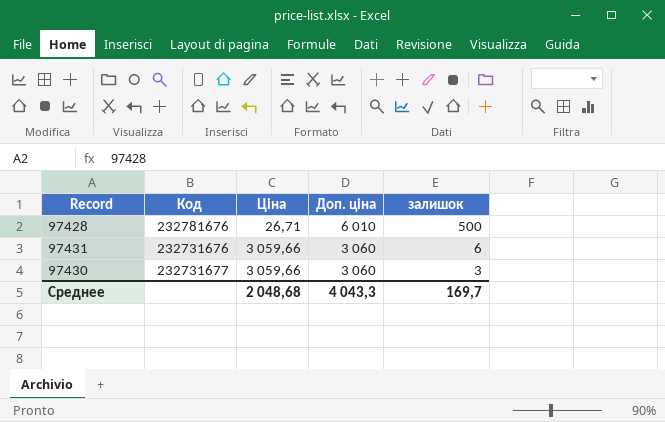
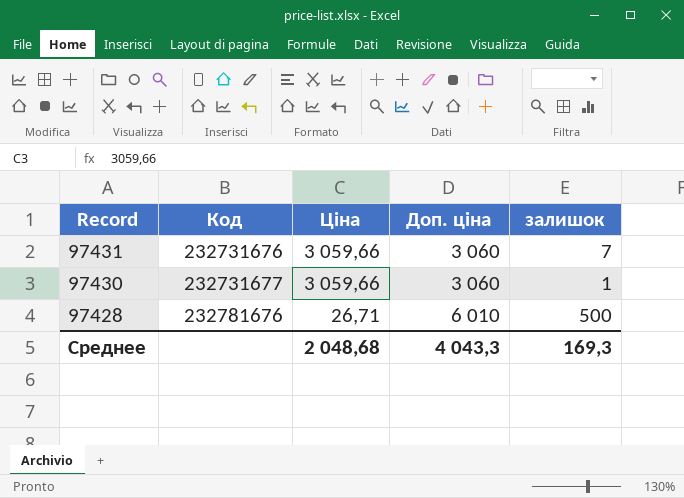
row order: Ціна ascending -> Record descending
97431 | залишок: 6 -> 7
97430 | залишок: 3 -> 1
Среднее | залишок: 169,7 -> 169,3

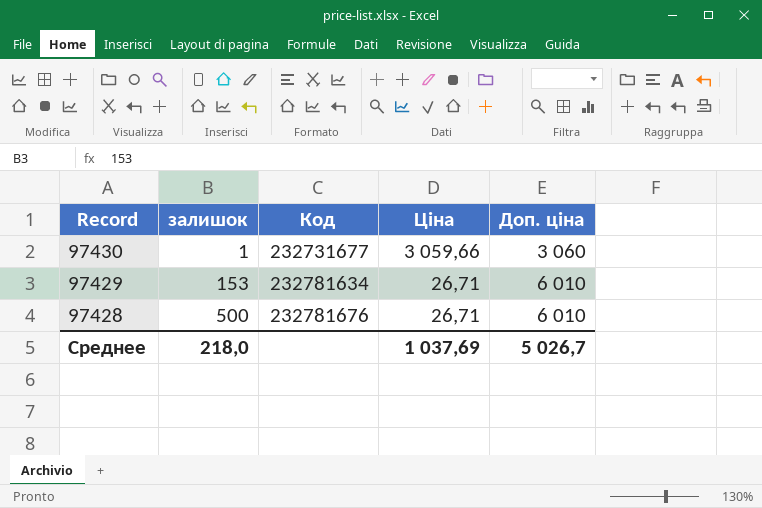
column залишок | position: 5 -> 2
row 97431: 232731676 | 3 059,66 | 3 060 | 7 -> none
row 97429: none -> 153 | 232781634 | 26,71 | 6 010
Среднее | залишок: 169,3 -> 218,0
Среднее | Ціна: 2 048,68 -> 1 037,69
Среднее | Доп. ціна: 4 043,3 -> 5 026,7

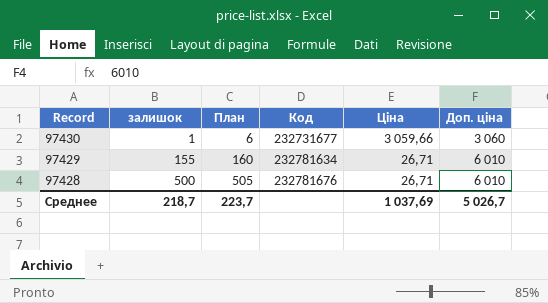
column План | formula: none -> [залишок] + 5
97429 | залишок: 153 -> 155
Среднее | залишок: 218,0 -> 218,7

